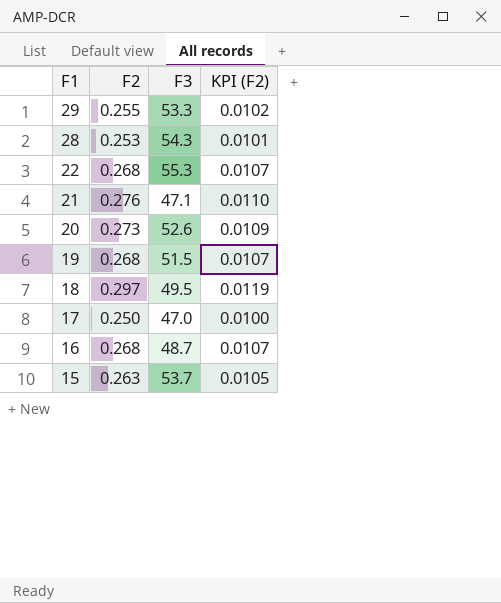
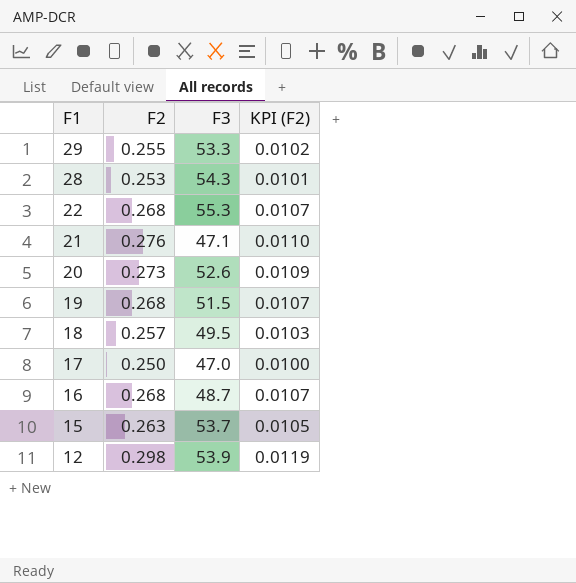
18 | F2: 0.297 -> 0.257
18 | KPI (F2): 0.0119 -> 0.0103
row 12: none -> 0.298 | 53.9 | 0.0119

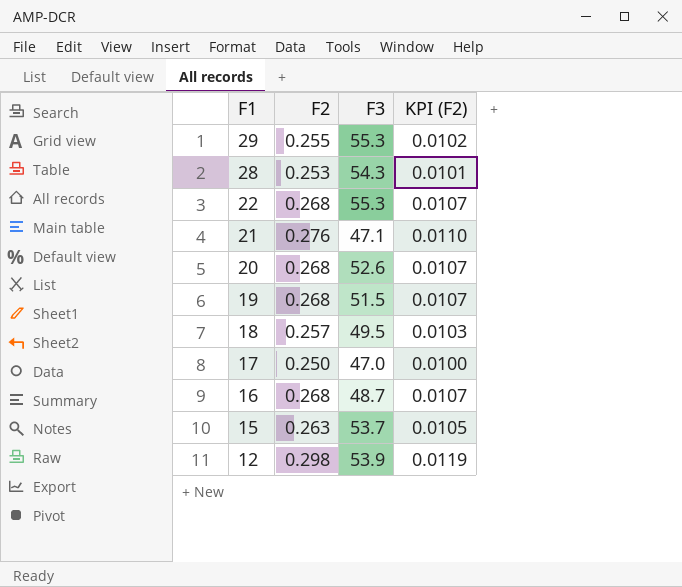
29 | F3: 53.3 -> 55.3
20 | F2: 0.273 -> 0.268
20 | KPI (F2): 0.0109 -> 0.0107

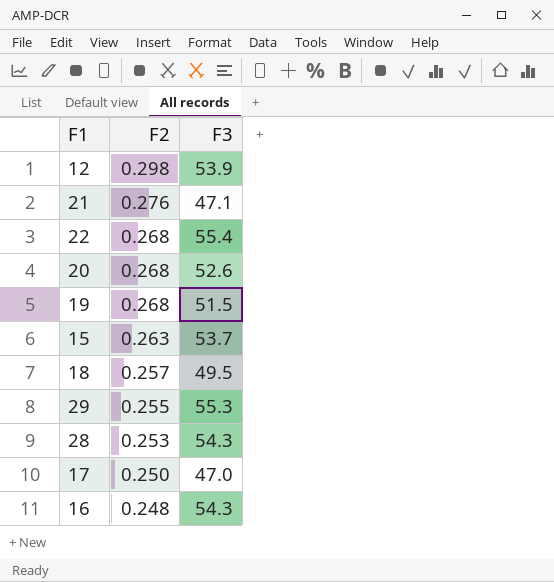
row order: F1 descending -> F2 descending
column KPI (F2) | formula: [F2] * 0.04 -> none
22 | F3: 55.3 -> 55.4
16 | F2: 0.268 -> 0.248
16 | F3: 48.7 -> 54.3

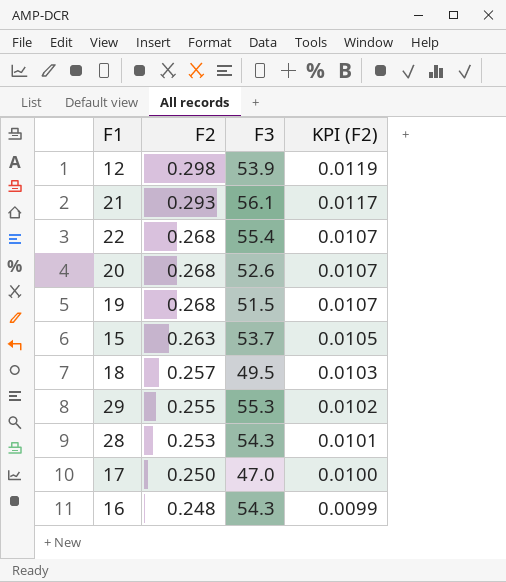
column KPI (F2) | formula: none -> [F2] * 0.04
21 | F2: 0.276 -> 0.293
21 | F3: 47.1 -> 56.1

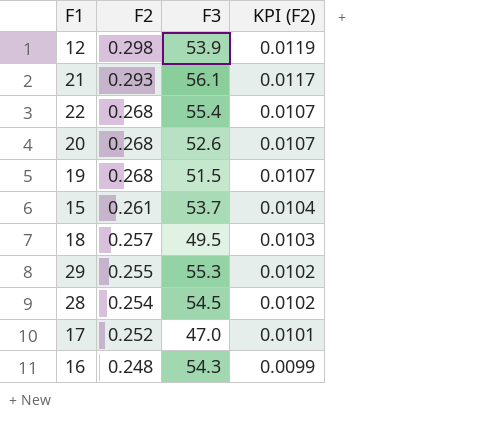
15 | F2: 0.263 -> 0.261
15 | KPI (F2): 0.0105 -> 0.0104
28 | F2: 0.253 -> 0.254
28 | F3: 54.3 -> 54.5
28 | KPI (F2): 0.0101 -> 0.0102
17 | F2: 0.250 -> 0.252
17 | KPI (F2): 0.0100 -> 0.0101

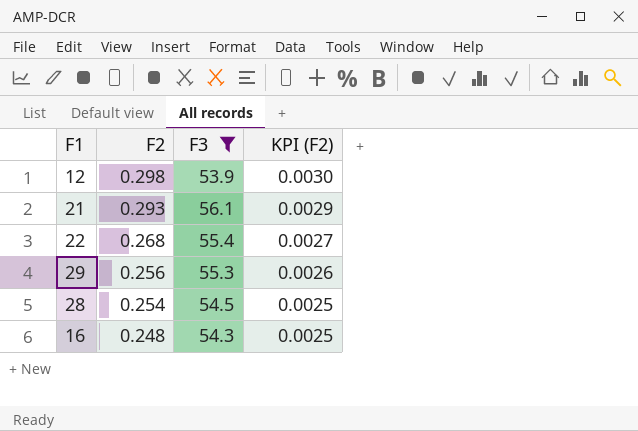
filter: none -> F3 >= 53.9
column KPI (F2) | formula: [F2] * 0.04 -> [F2] * 0.01
29 | F2: 0.255 -> 0.256

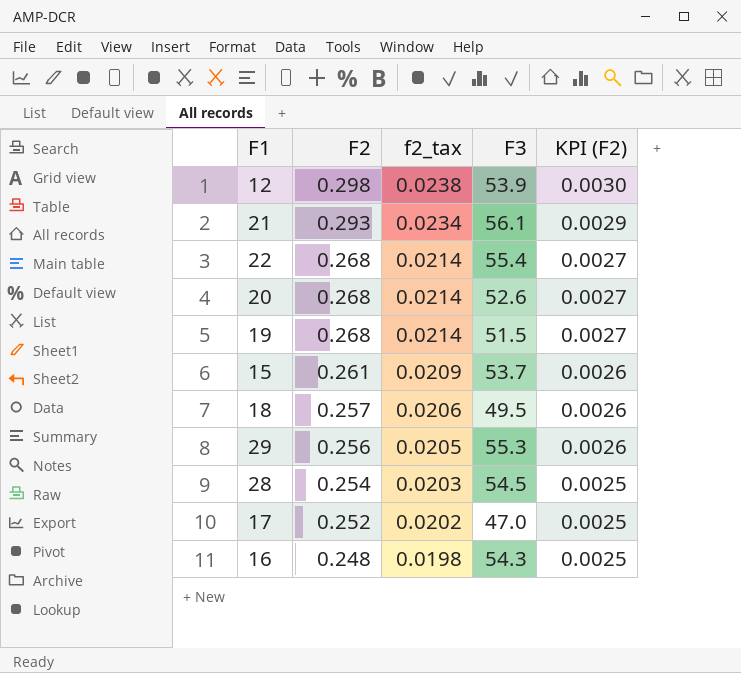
filter: F3 >= 53.9 -> none
column f2_tax | formula: none -> [F2] * 0.08

